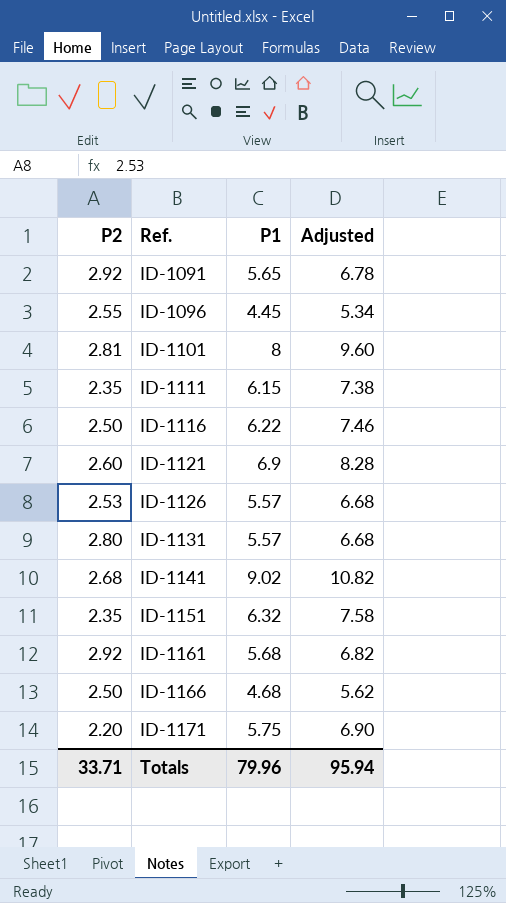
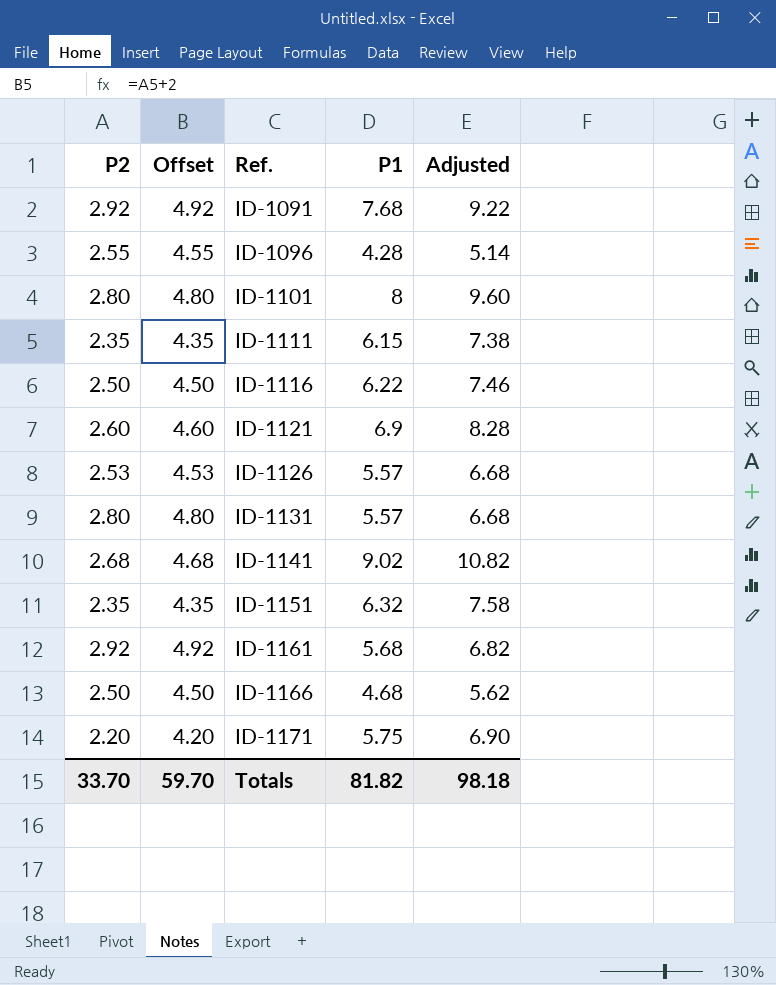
column Offset | formula: none -> [P2] + 2
ID-1091 | P1: 5.65 -> 7.68
ID-1091 | Adjusted: 6.78 -> 9.22
ID-1096 | P1: 4.45 -> 4.28
ID-1096 | Adjusted: 5.34 -> 5.14
ID-1101 | P2: 2.81 -> 2.80
Totals | P2: 33.71 -> 33.70
Totals | P1: 79.96 -> 81.82
Totals | Adjusted: 95.94 -> 98.18

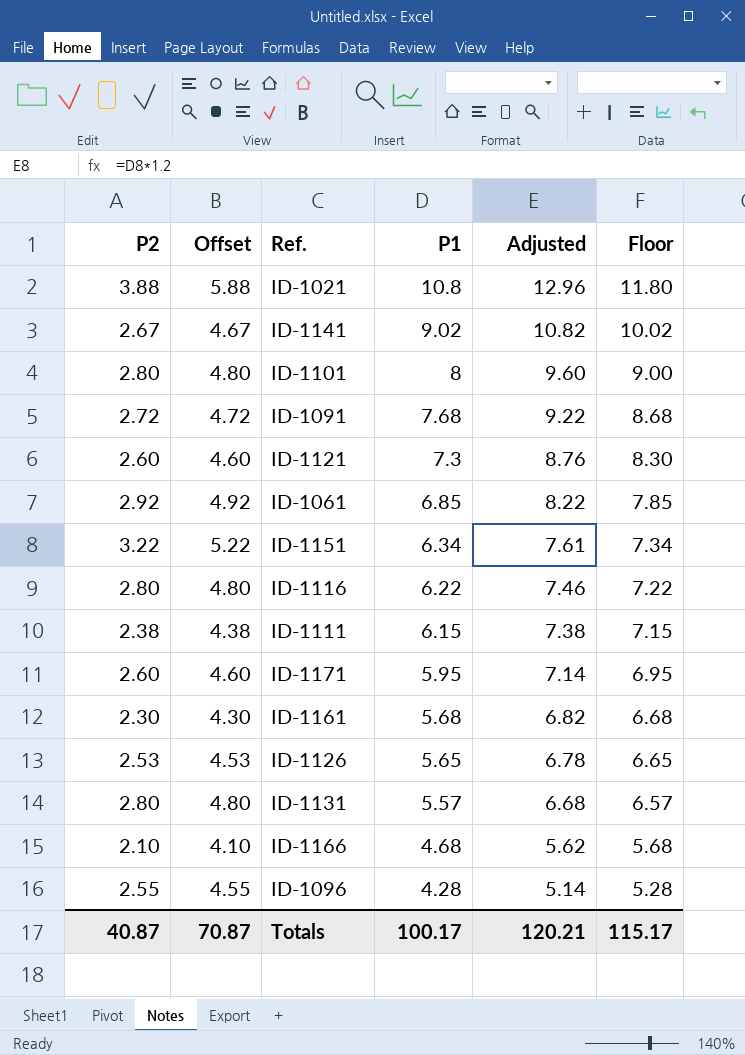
row order: Ref. ascending -> P1 descending
column Floor | formula: none -> [P1] + 1
row ID-1021: none -> 3.88 | 5.88 | 10.8 | 12.96 | 11.80
ID-1141 | P2: 2.68 -> 2.67
ID-1141 | Offset: 4.68 -> 4.67
ID-1091 | P2: 2.92 -> 2.72
ID-1091 | Offset: 4.92 -> 4.72
ID-1121 | P1: 6.9 -> 7.3
ID-1121 | Adjusted: 8.28 -> 8.76
row ID-1061: none -> 2.92 | 4.92 | 6.85 | 8.22 | 7.85
ID-1151 | P2: 2.35 -> 3.22
ID-1151 | Offset: 4.35 -> 5.22
ID-1151 | P1: 6.32 -> 6.34
ID-1151 | Adjusted: 7.58 -> 7.61
ID-1116 | P2: 2.50 -> 2.80
ID-1116 | Offset: 4.50 -> 4.80
ID-1111 | P2: 2.35 -> 2.38
ID-1111 | Offset: 4.35 -> 4.38
ID-1171 | P2: 2.20 -> 2.60
ID-1171 | Offset: 4.20 -> 4.60
ID-1171 | P1: 5.75 -> 5.95
ID-1171 | Adjusted: 6.90 -> 7.14
ID-1161 | P2: 2.92 -> 2.30
ID-1161 | Offset: 4.92 -> 4.30
ID-1126 | P1: 5.57 -> 5.65
ID-1126 | Adjusted: 6.68 -> 6.78
ID-1166 | P2: 2.50 -> 2.10
ID-1166 | Offset: 4.50 -> 4.10
Totals | P2: 33.70 -> 40.87
Totals | Offset: 59.70 -> 70.87
Totals | P1: 81.82 -> 100.17
Totals | Adjusted: 98.18 -> 120.21

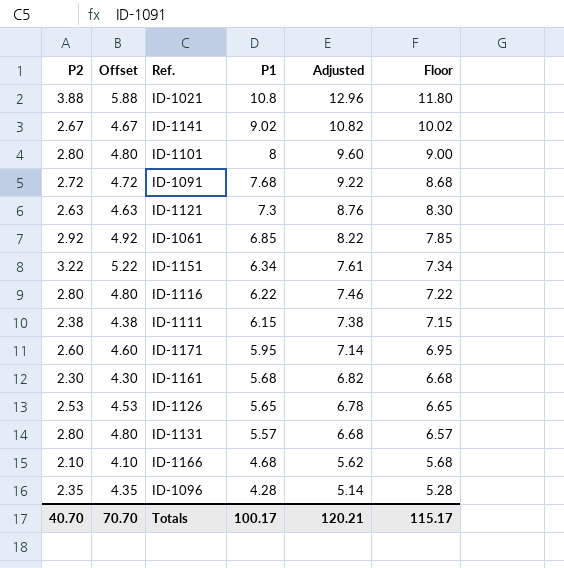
ID-1121 | P2: 2.60 -> 2.63
ID-1121 | Offset: 4.60 -> 4.63
ID-1096 | P2: 2.55 -> 2.35
ID-1096 | Offset: 4.55 -> 4.35
Totals | P2: 40.87 -> 40.70
Totals | Offset: 70.87 -> 70.70

